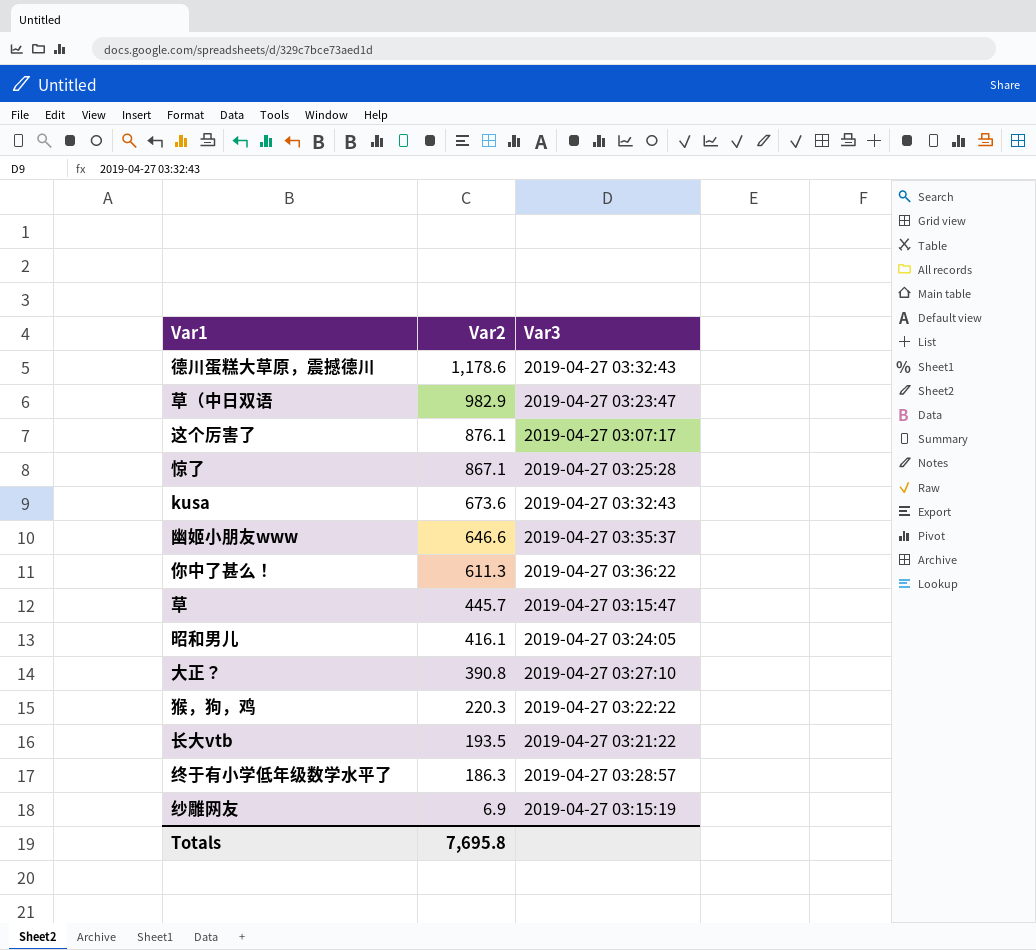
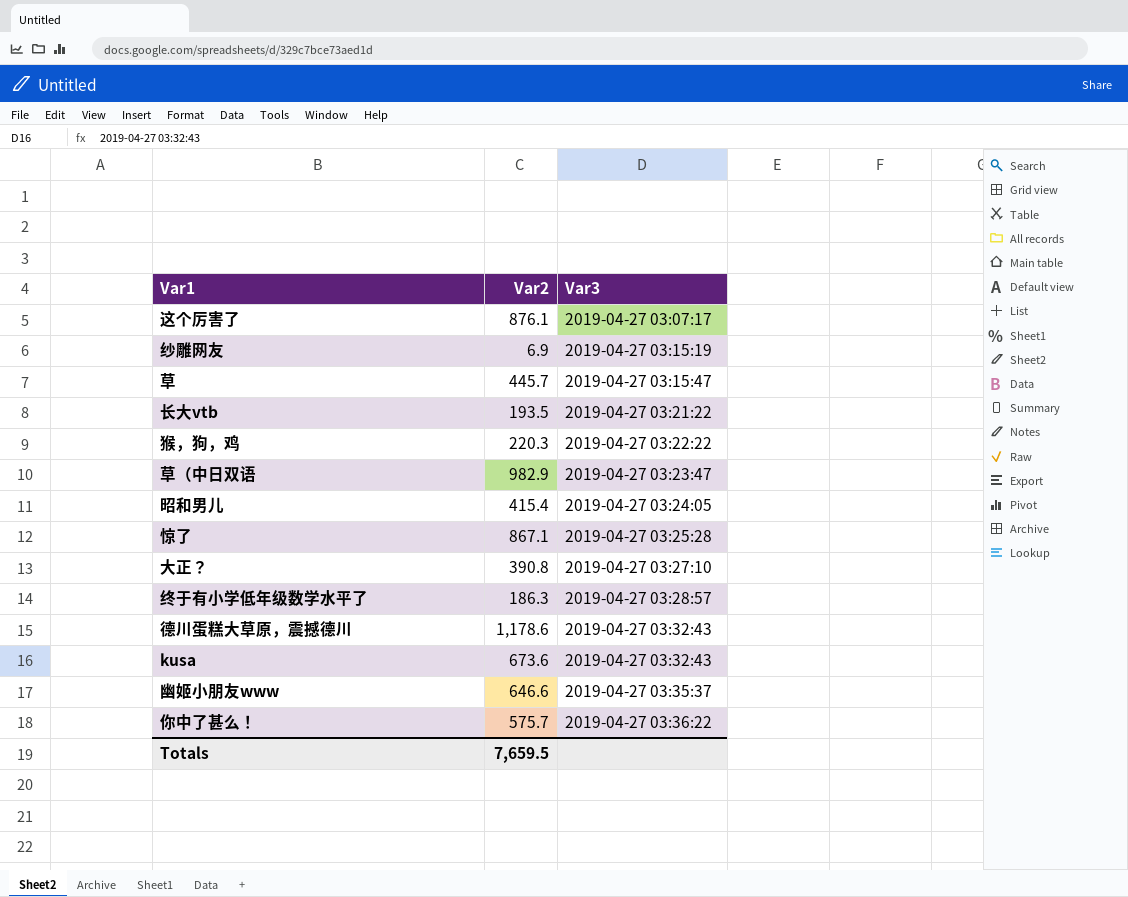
row order: Var2 descending -> Var3 ascending
昭和男儿 | Var2: 416.1 -> 415.4
你中了甚么！ | Var2: 611.3 -> 575.7
Totals | Var2: 7,695.8 -> 7,659.5

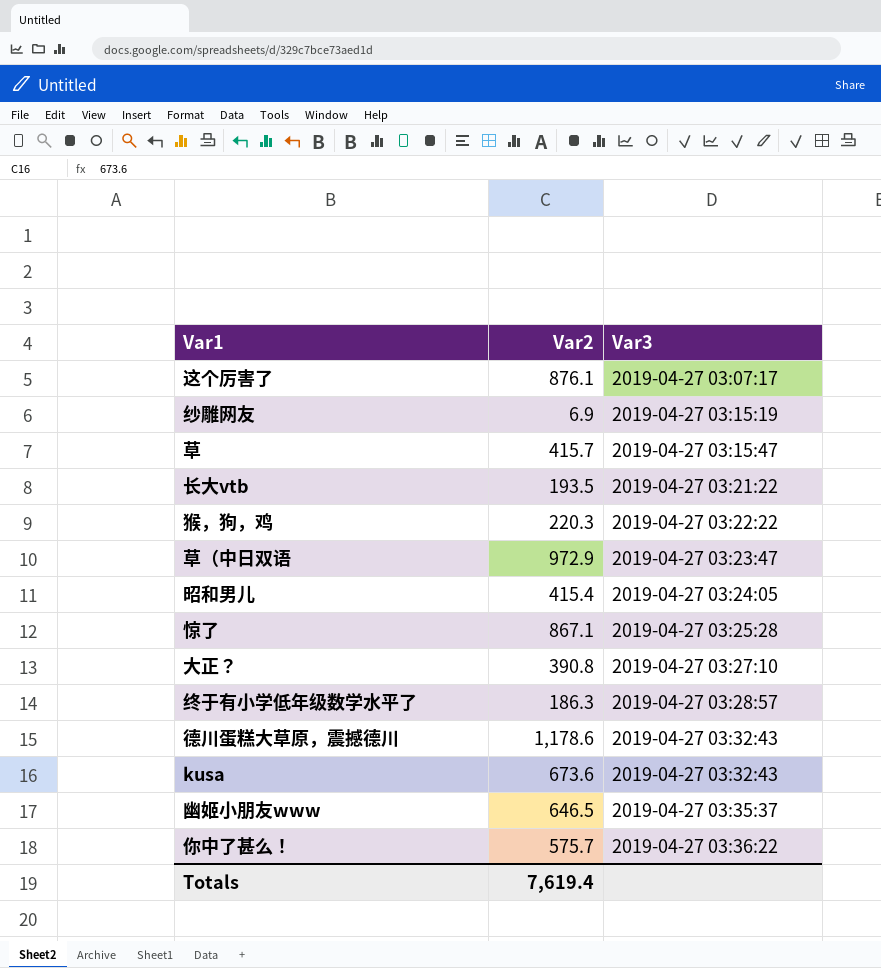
草 | Var2: 445.7 -> 415.7
草（中日双语 | Var2: 982.9 -> 972.9
幽姬小朋友www | Var2: 646.6 -> 646.5
Totals | Var2: 7,659.5 -> 7,619.4

